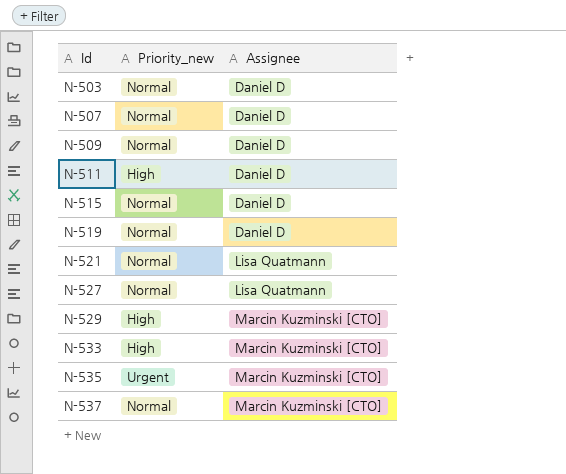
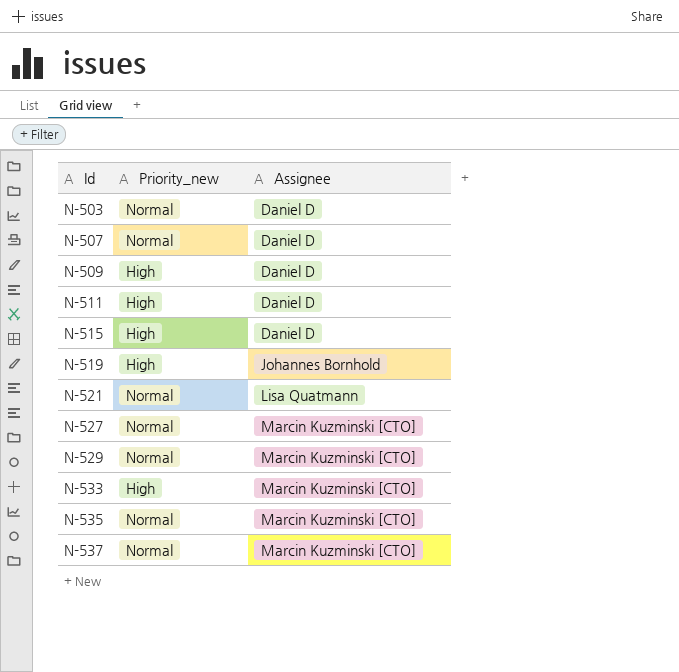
N-509 | Priority_new: Normal -> High
N-515 | Priority_new: Normal -> High
N-519 | Priority_new: Normal -> High
N-519 | Assignee: Daniel D -> Johannes Bornhold
N-527 | Assignee: Lisa Quatmann -> Marcin Kuzminski [CTO]
N-529 | Priority_new: High -> Normal
N-535 | Priority_new: Urgent -> Normal

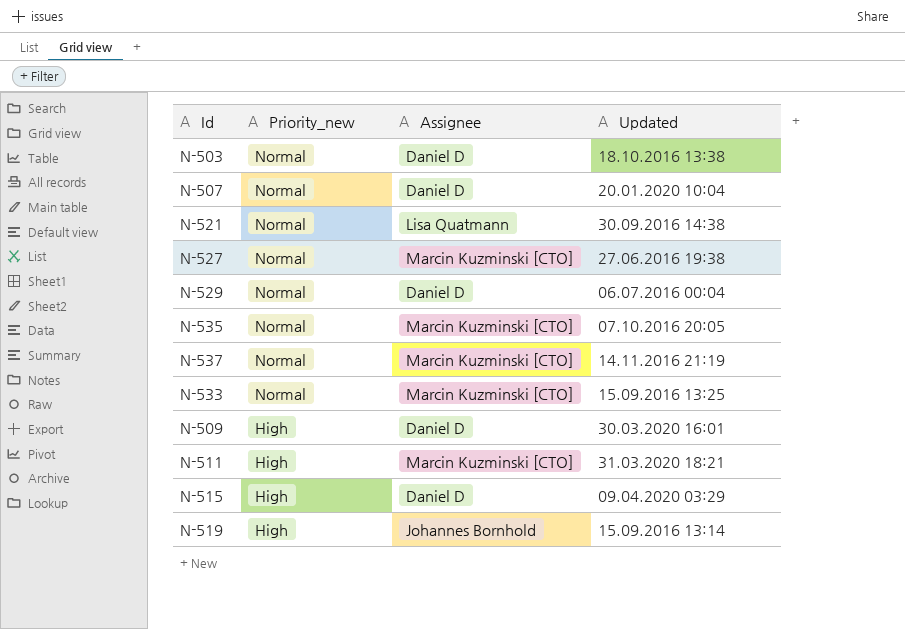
row order: Id ascending -> Priority_new descending
column Updated | position: none -> 4
N-529 | Assignee: Marcin Kuzminski [CTO] -> Daniel D
N-533 | Priority_new: High -> Normal
N-511 | Assignee: Daniel D -> Marcin Kuzminski [CTO]

